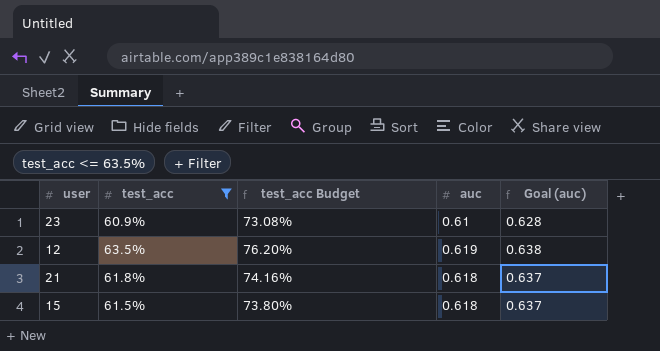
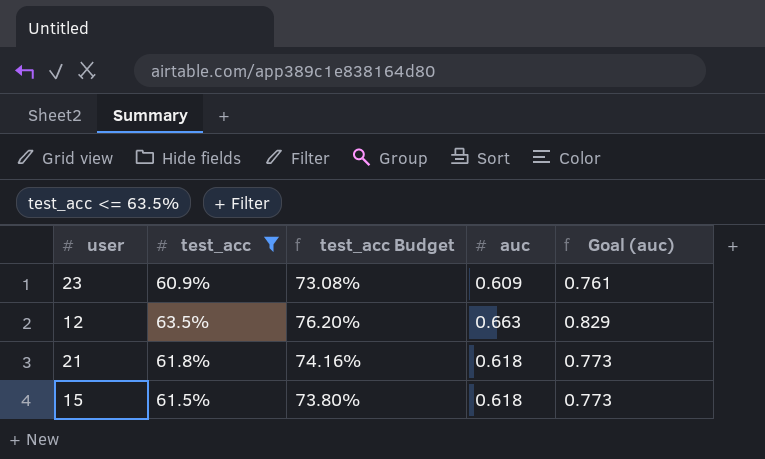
column Goal (auc) | formula: [auc] * 1.03 -> [auc] * 1.25
23 | auc: 0.61 -> 0.609
12 | auc: 0.619 -> 0.663

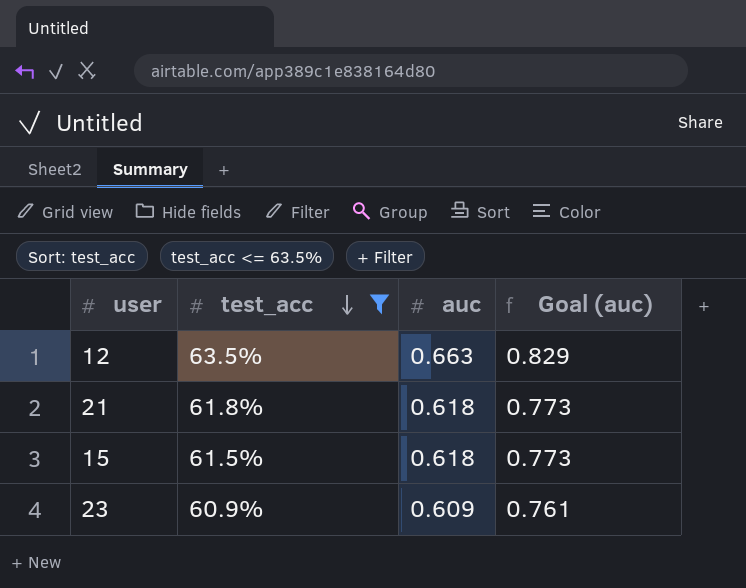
row order: none -> test_acc descending
column test_acc Budget | formula: [test_acc] * 1.2 -> none

